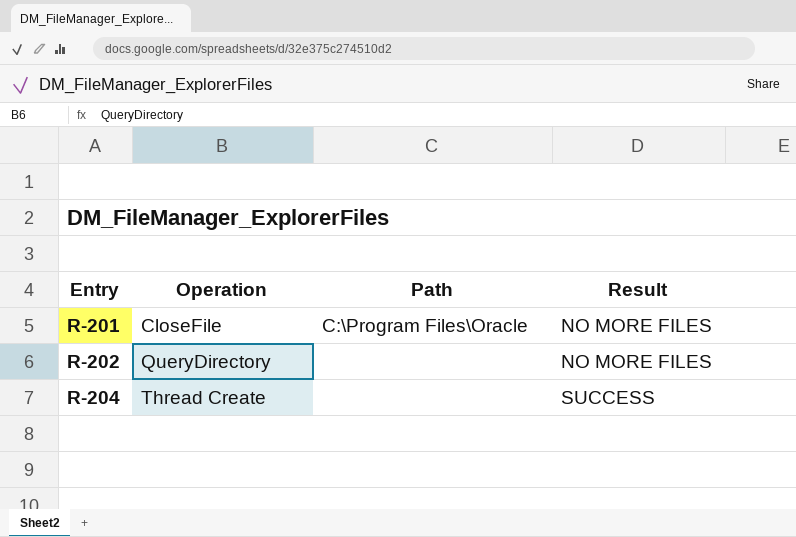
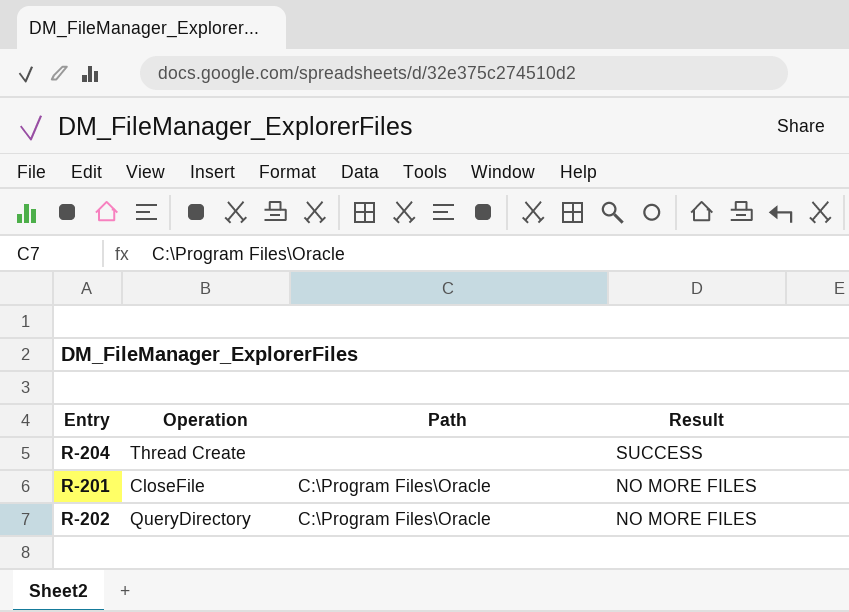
row order: Entry ascending -> Result descending
R-202 | Path: none -> C:\Program Files\Oracle

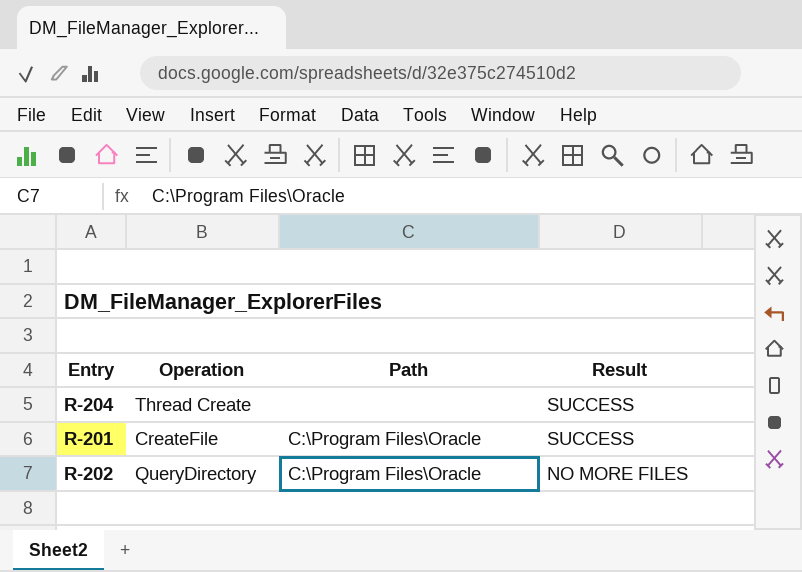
R-201 | Operation: CloseFile -> CreateFile
R-201 | Result: NO MORE FILES -> SUCCESS

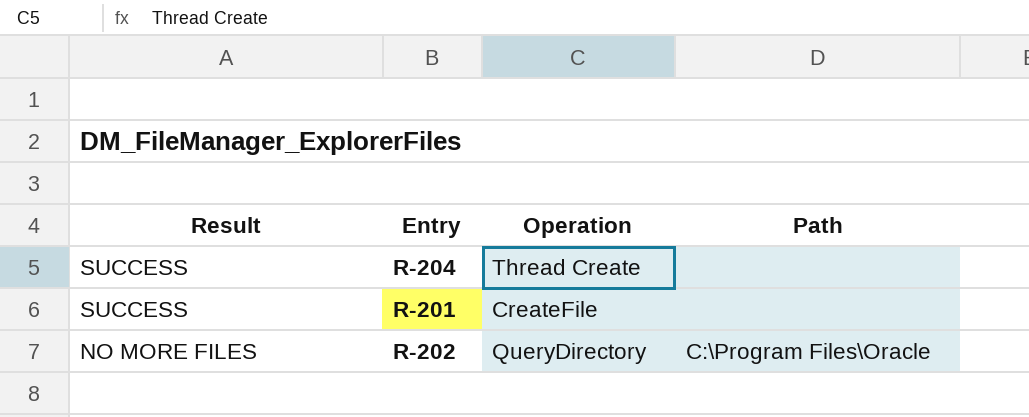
column Result | position: 4 -> 1
R-201 | Path: C:\Program Files\Oracle -> none

